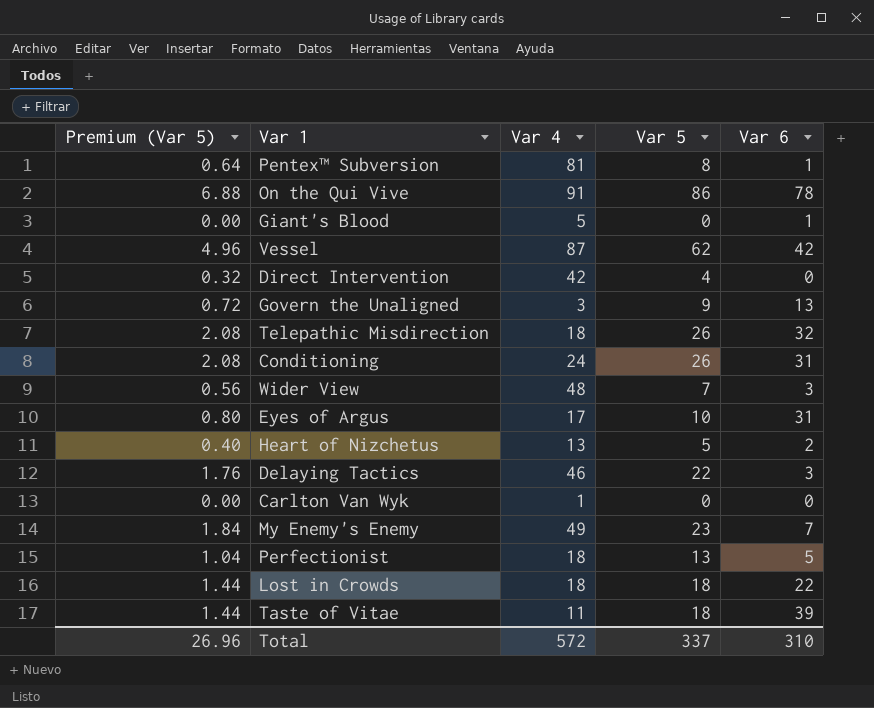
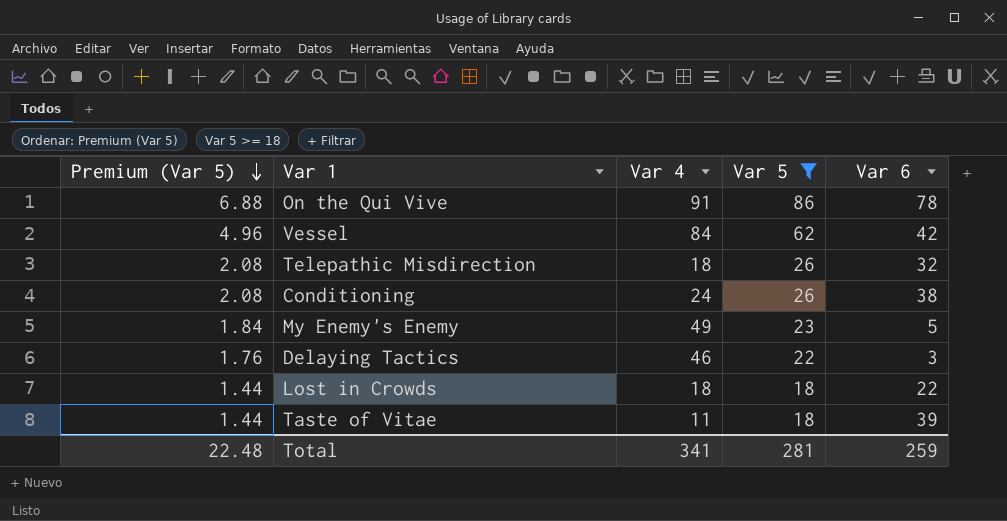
filter: none -> Var 5 >= 18
row order: none -> Premium (Var 5) descending
Vessel | Var 4: 87 -> 84
Conditioning | Var 6: 31 -> 38
My Enemy's Enemy | Var 6: 7 -> 5
Total | Premium (Var 5): 26.96 -> 22.48
Total | Var 4: 572 -> 341
Total | Var 5: 337 -> 281
Total | Var 6: 310 -> 259

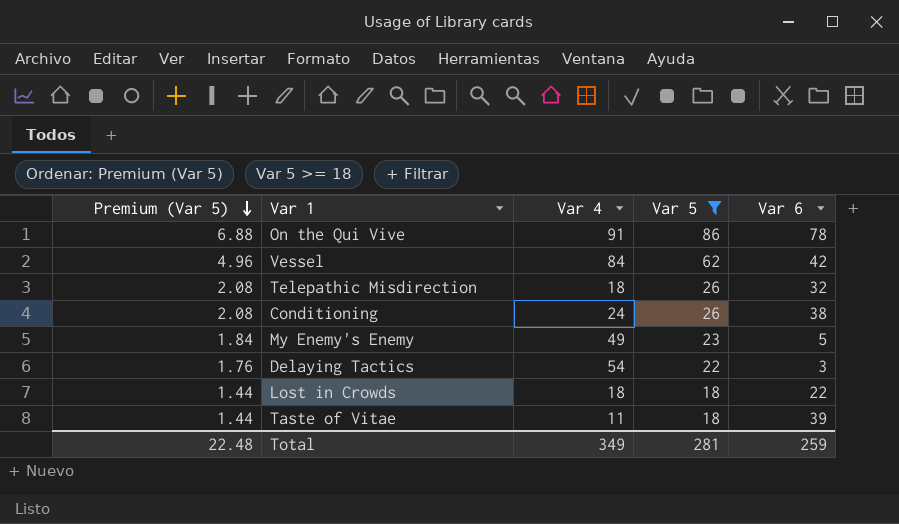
Delaying Tactics | Var 4: 46 -> 54
Total | Var 4: 341 -> 349

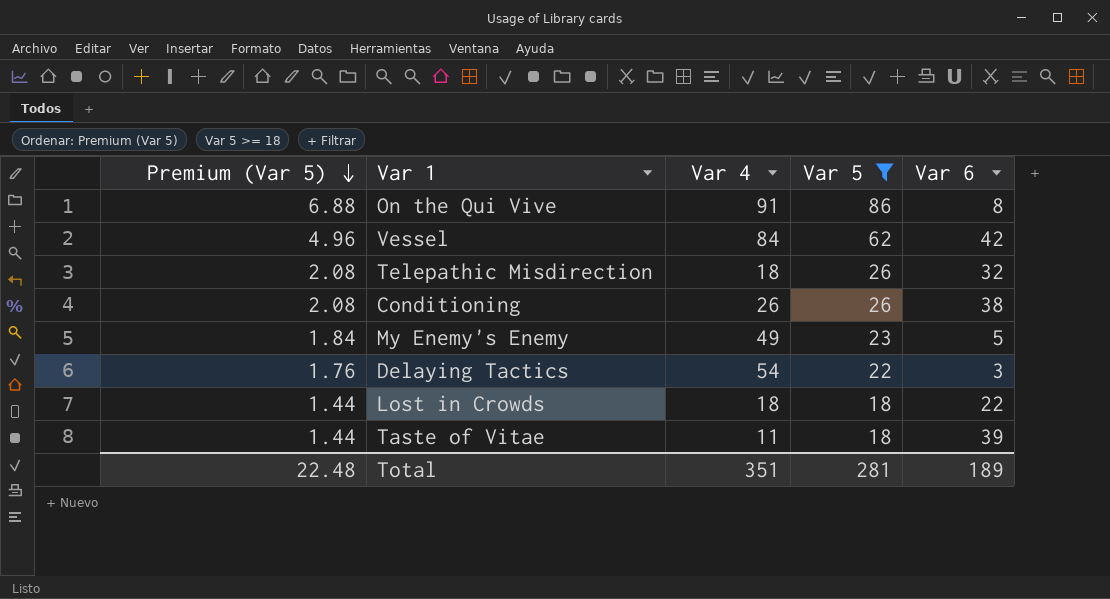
On the Qui Vive | Var 6: 78 -> 8
Conditioning | Var 4: 24 -> 26
Total | Var 4: 349 -> 351
Total | Var 6: 259 -> 189

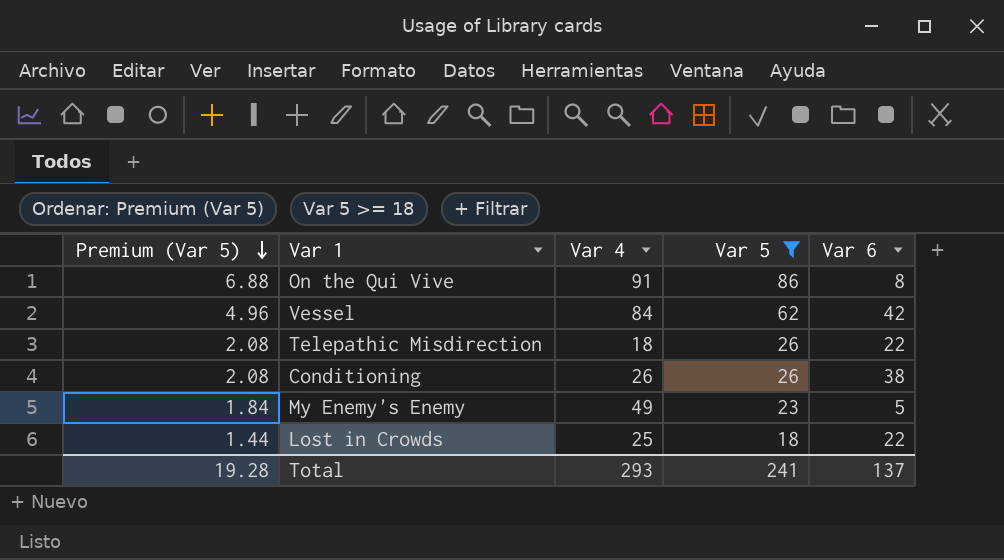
row Delaying Tactics: 1.76 | 54 | 22 | 3 -> none
row Taste of Vitae: 1.44 | 11 | 18 | 39 -> none
Telepathic Misdirection | Var 6: 32 -> 22
Lost in Crowds | Var 4: 18 -> 25
Total | Premium (Var 5): 22.48 -> 19.28
Total | Var 4: 351 -> 293
Total | Var 5: 281 -> 241
Total | Var 6: 189 -> 137

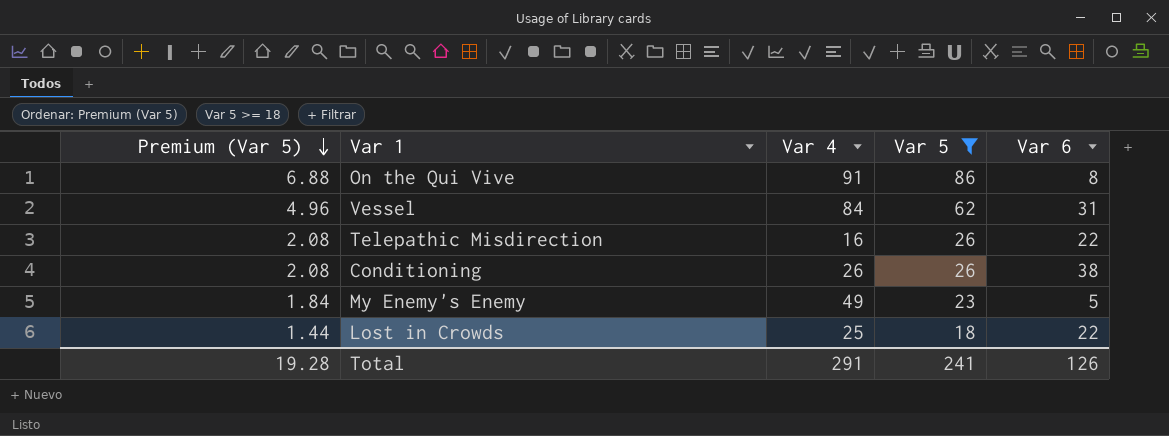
Vessel | Var 6: 42 -> 31
Telepathic Misdirection | Var 4: 18 -> 16
Total | Var 4: 293 -> 291
Total | Var 6: 137 -> 126

